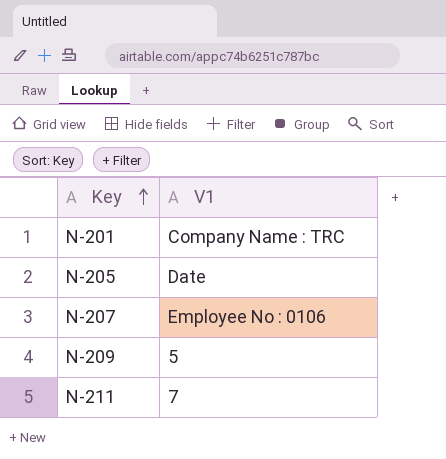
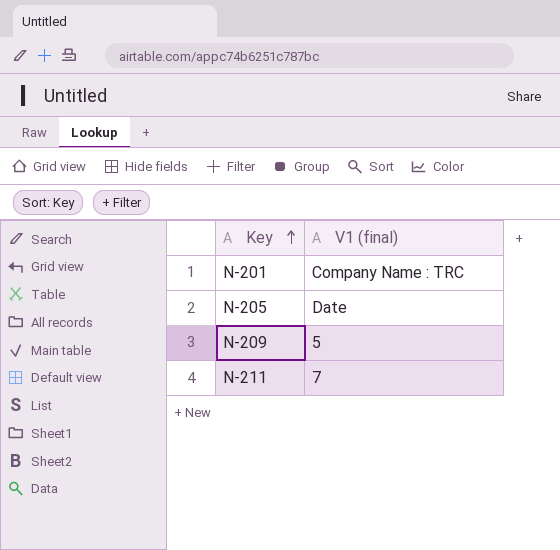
column name: V1 -> V1 (final)
row N-207: Employee No : 0106 -> none

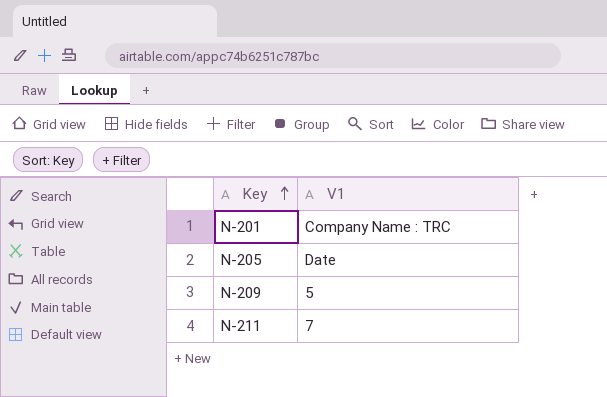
column name: V1 (final) -> V1

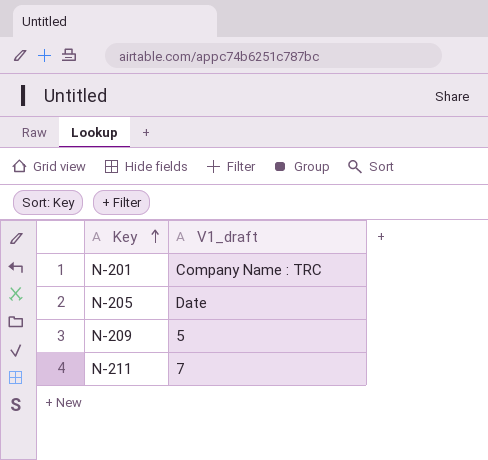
column name: V1 -> V1_draft

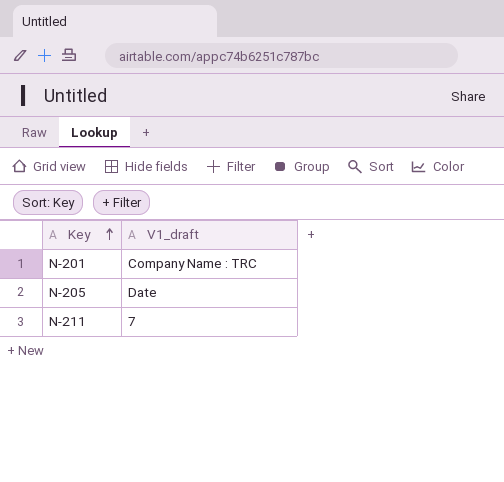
row N-209: 5 -> none

